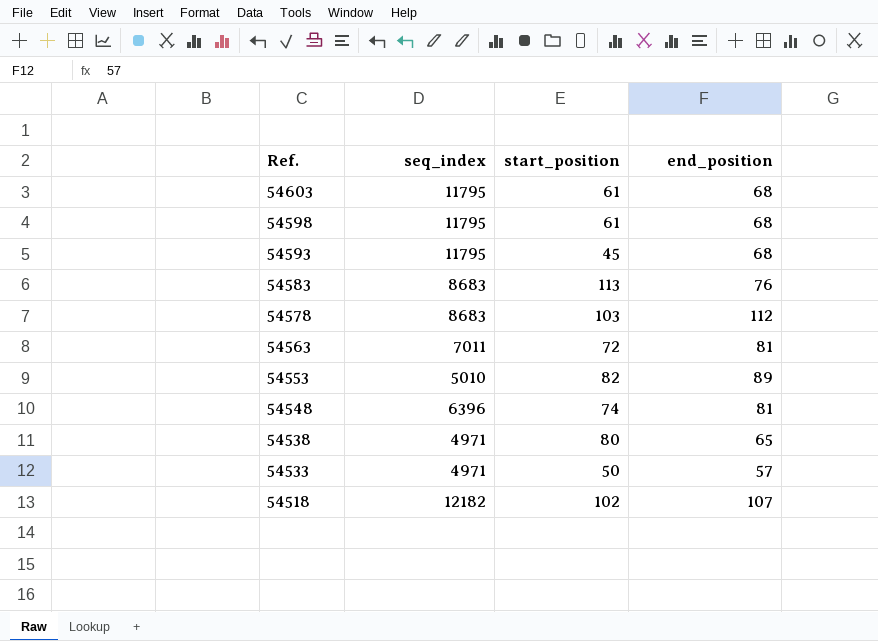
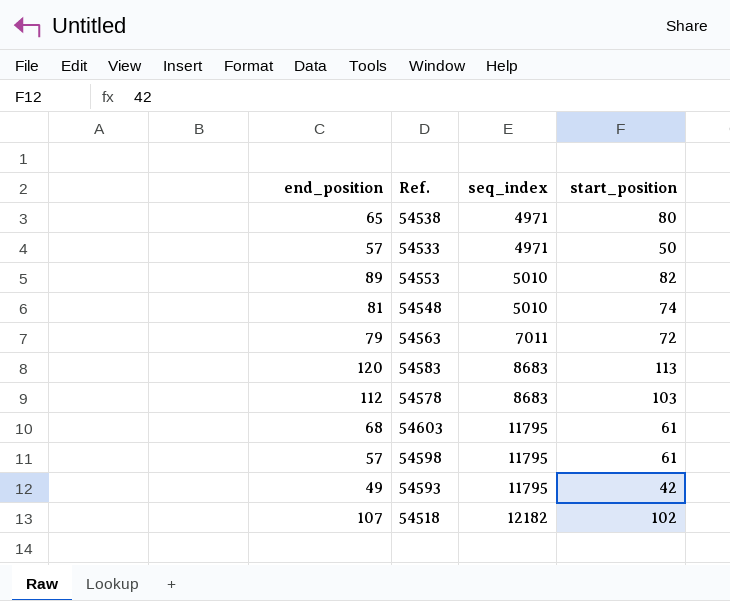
row order: Ref. descending -> seq_index ascending
column end_position | position: 4 -> 1
54548 | seq_index: 6396 -> 5010
54563 | end_position: 81 -> 79
54583 | end_position: 76 -> 120
54598 | end_position: 68 -> 57
54593 | end_position: 68 -> 49
54593 | start_position: 45 -> 42

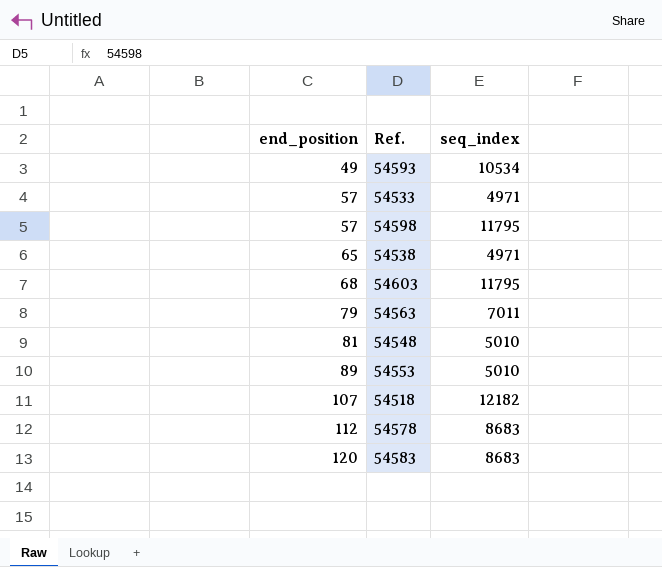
row order: seq_index ascending -> end_position ascending
column start_position | position: 4 -> none
54593 | seq_index: 11795 -> 10534

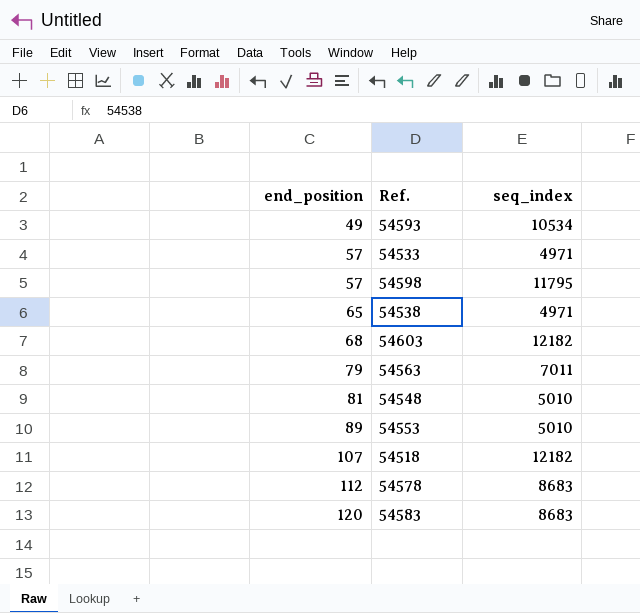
54603 | seq_index: 11795 -> 12182

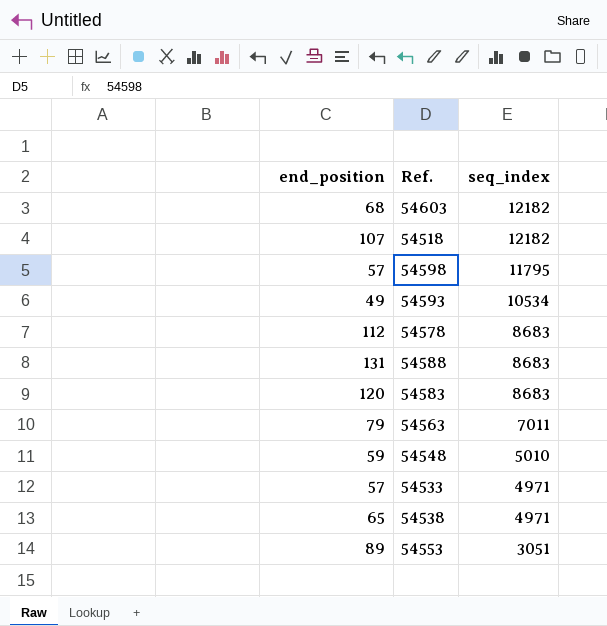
row order: end_position ascending -> seq_index descending
row 54588: none -> 131 | 8683
54548 | end_position: 81 -> 59
54553 | seq_index: 5010 -> 3051

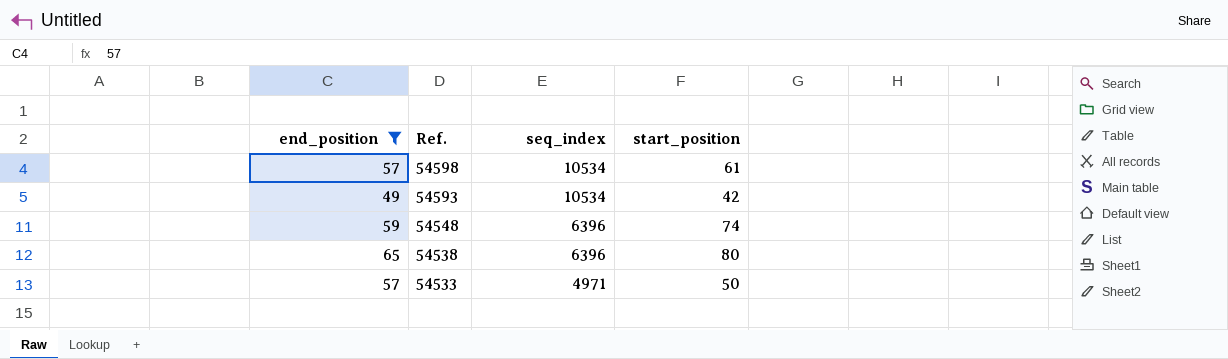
filter: none -> end_position <= 65
row order: seq_index descending -> Ref. descending
column start_position | position: none -> 4
54598 | seq_index: 11795 -> 10534
54548 | seq_index: 5010 -> 6396
54538 | seq_index: 4971 -> 6396

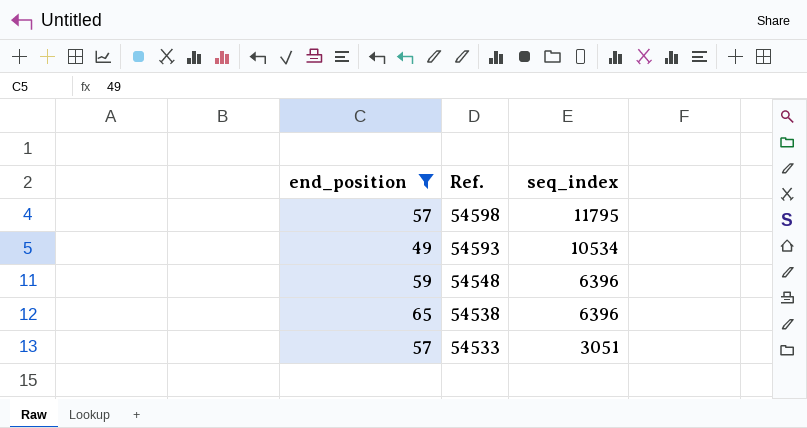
column start_position | position: 4 -> none
54598 | seq_index: 10534 -> 11795
54533 | seq_index: 4971 -> 3051

